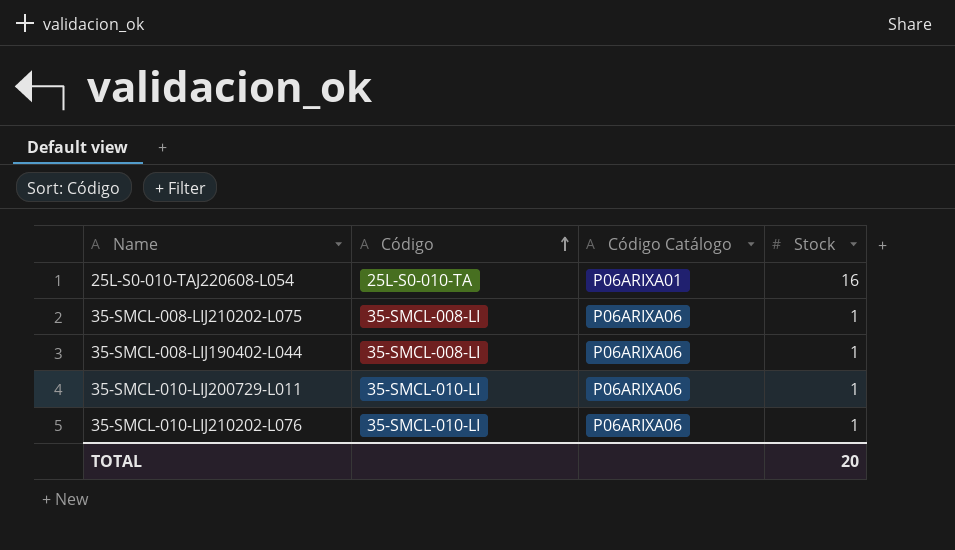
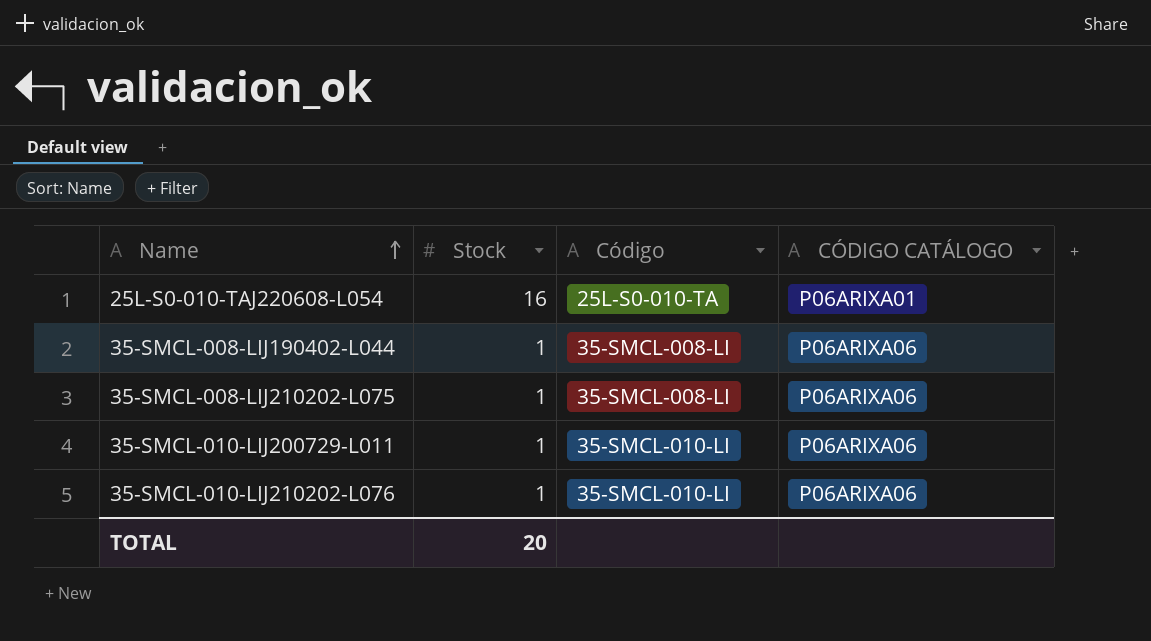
row order: Código ascending -> Name ascending
column Stock | position: 4 -> 2
column name: Código Catálogo -> CÓDIGO CATÁLOGO

